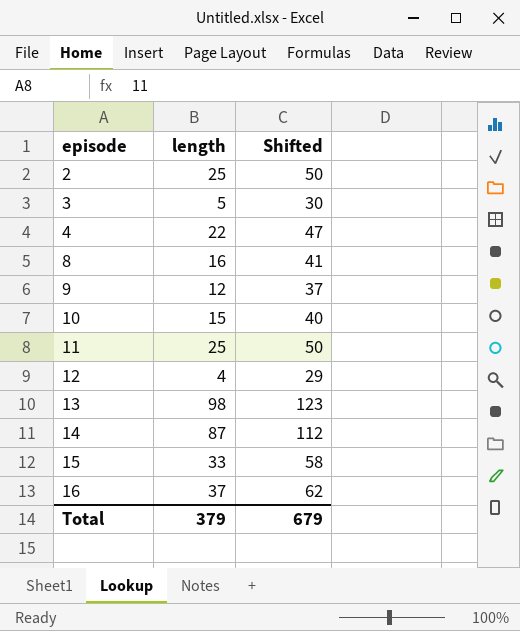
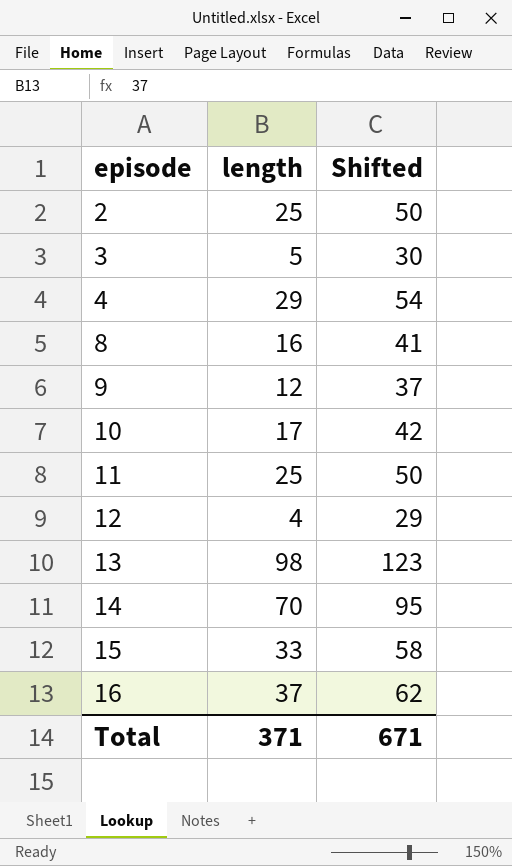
4 | length: 22 -> 29
4 | Shifted: 47 -> 54
10 | length: 15 -> 17
10 | Shifted: 40 -> 42
14 | length: 87 -> 70
14 | Shifted: 112 -> 95
Total | length: 379 -> 371
Total | Shifted: 679 -> 671

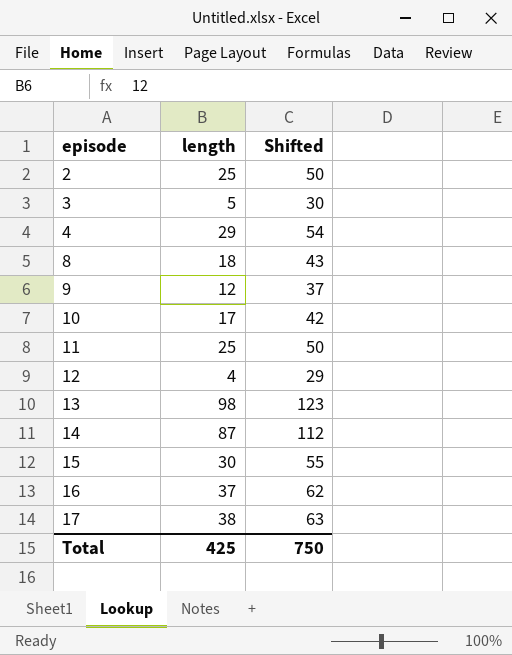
8 | length: 16 -> 18
8 | Shifted: 41 -> 43
14 | length: 70 -> 87
14 | Shifted: 95 -> 112
15 | length: 33 -> 30
15 | Shifted: 58 -> 55
row 17: none -> 38 | 63
Total | length: 371 -> 425
Total | Shifted: 671 -> 750

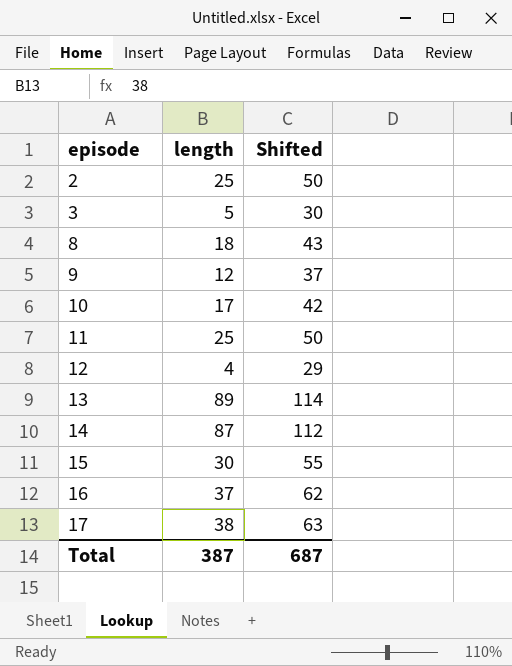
row 4: 29 | 54 -> none
13 | length: 98 -> 89
13 | Shifted: 123 -> 114
Total | length: 425 -> 387
Total | Shifted: 750 -> 687

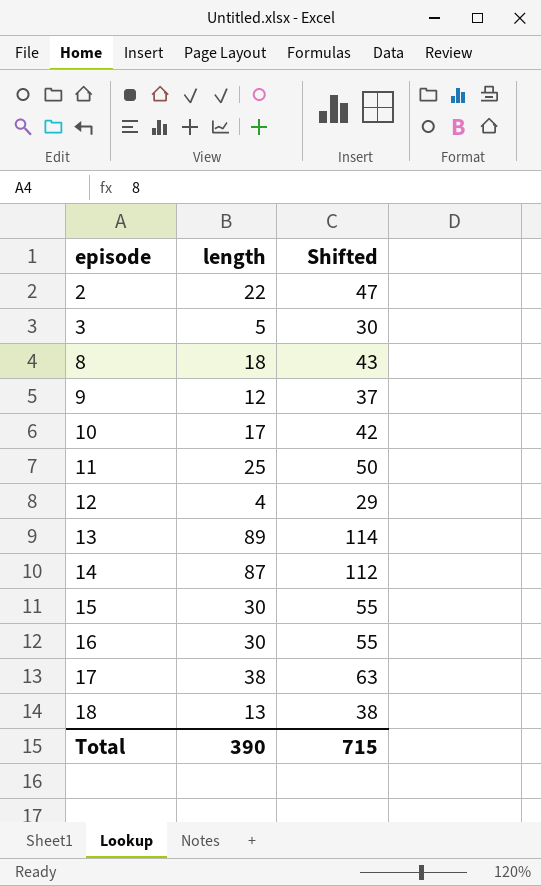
2 | length: 25 -> 22
2 | Shifted: 50 -> 47
16 | length: 37 -> 30
16 | Shifted: 62 -> 55
row 18: none -> 13 | 38
Total | length: 387 -> 390
Total | Shifted: 687 -> 715

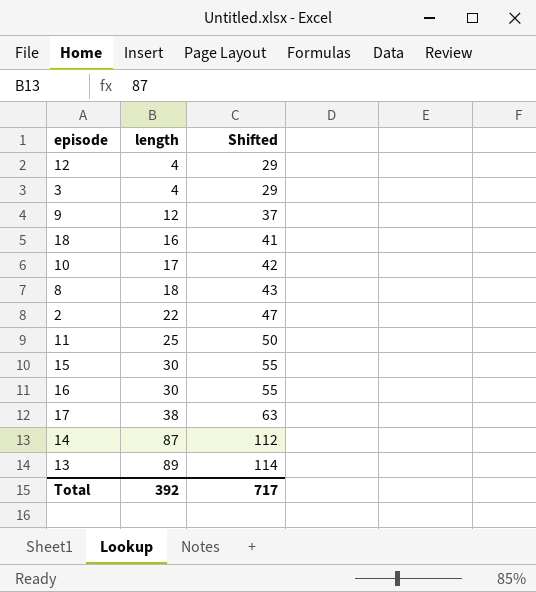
row order: episode ascending -> length ascending
3 | length: 5 -> 4
3 | Shifted: 30 -> 29
18 | length: 13 -> 16
18 | Shifted: 38 -> 41
Total | length: 390 -> 392
Total | Shifted: 715 -> 717

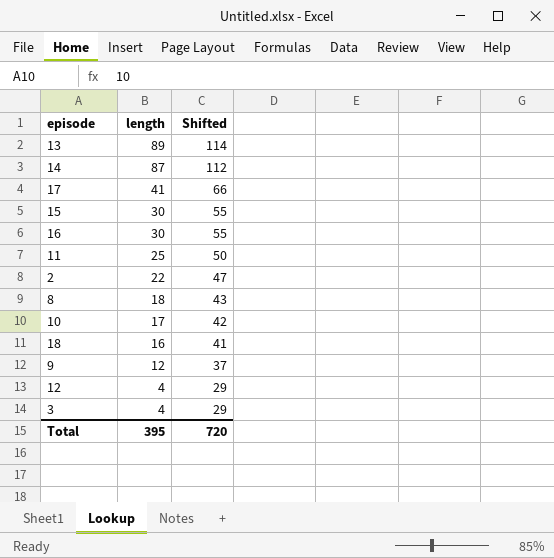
row order: length ascending -> length descending
17 | length: 38 -> 41
17 | Shifted: 63 -> 66
Total | length: 392 -> 395
Total | Shifted: 717 -> 720

